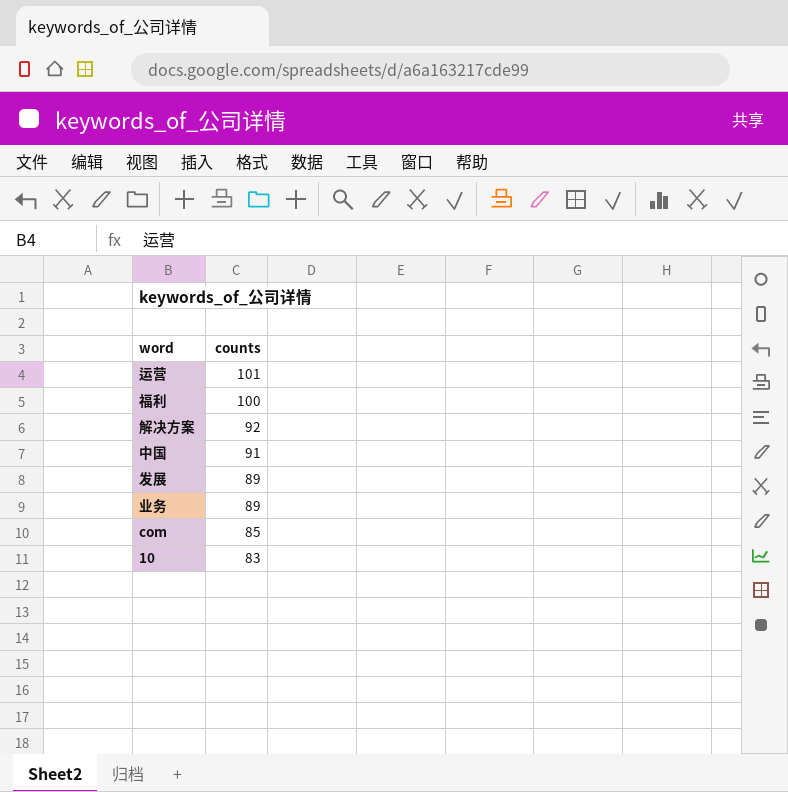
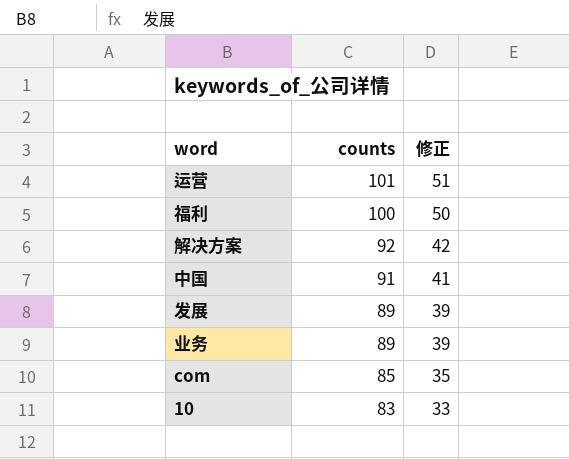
column 修正 | formula: none -> [counts] - 50

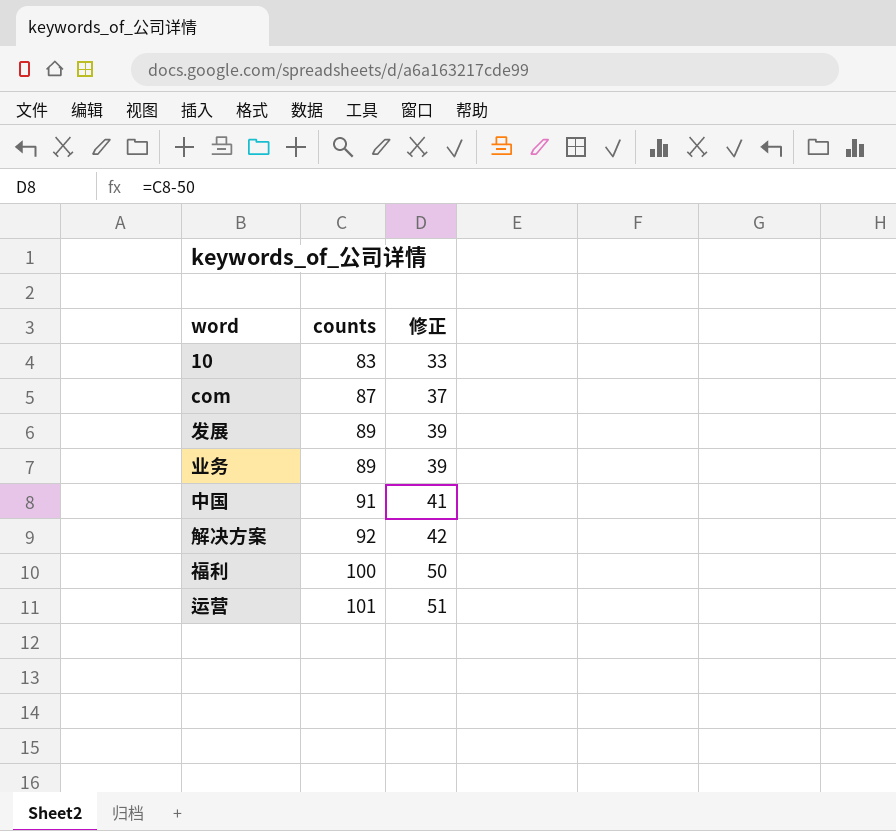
row order: counts descending -> counts ascending
com | counts: 85 -> 87
com | 修正: 35 -> 37

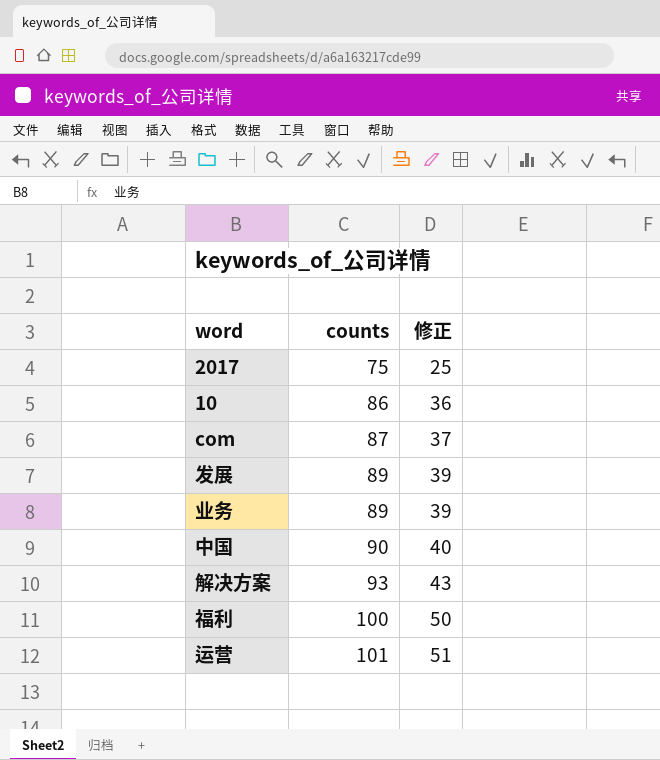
row 2017: none -> 75 | 25
10 | counts: 83 -> 86
10 | 修正: 33 -> 36
中国 | counts: 91 -> 90
中国 | 修正: 41 -> 40
解决方案 | counts: 92 -> 93
解决方案 | 修正: 42 -> 43

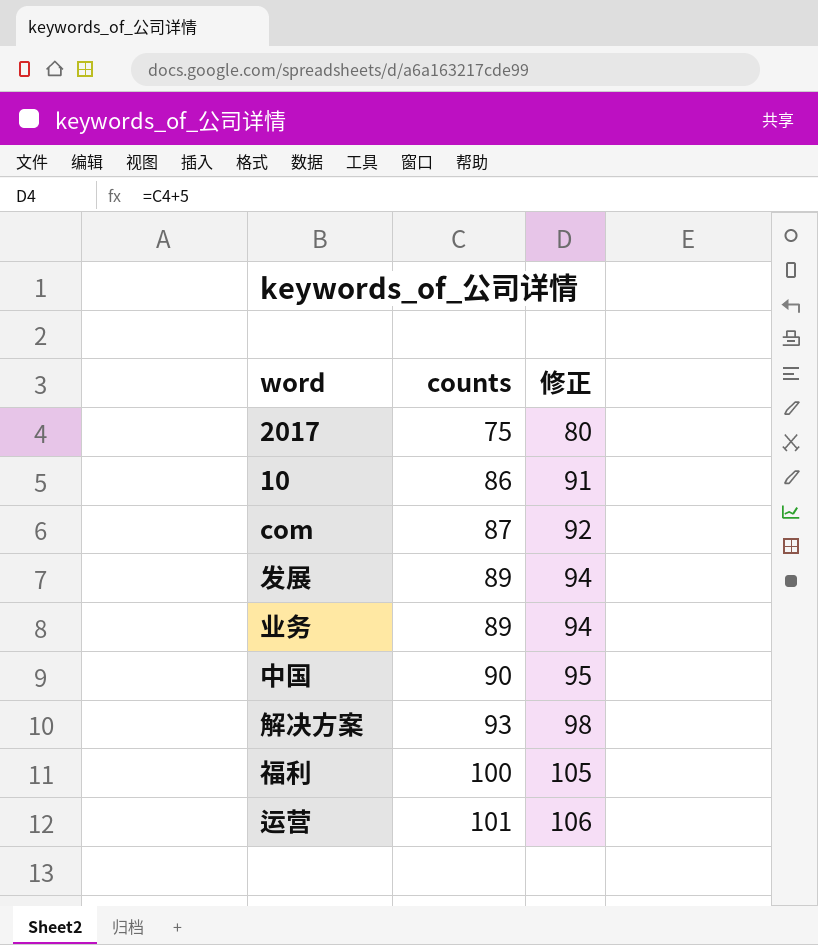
column 修正 | formula: [counts] - 50 -> [counts] + 5

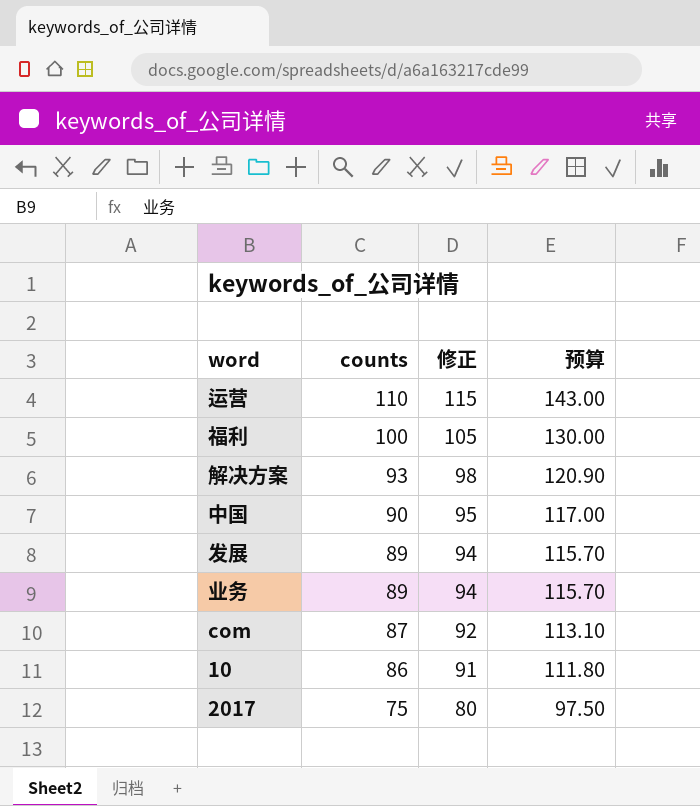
row order: counts ascending -> counts descending
column 预算 | formula: none -> [counts] * 1.3
运营 | counts: 101 -> 110
运营 | 修正: 106 -> 115

